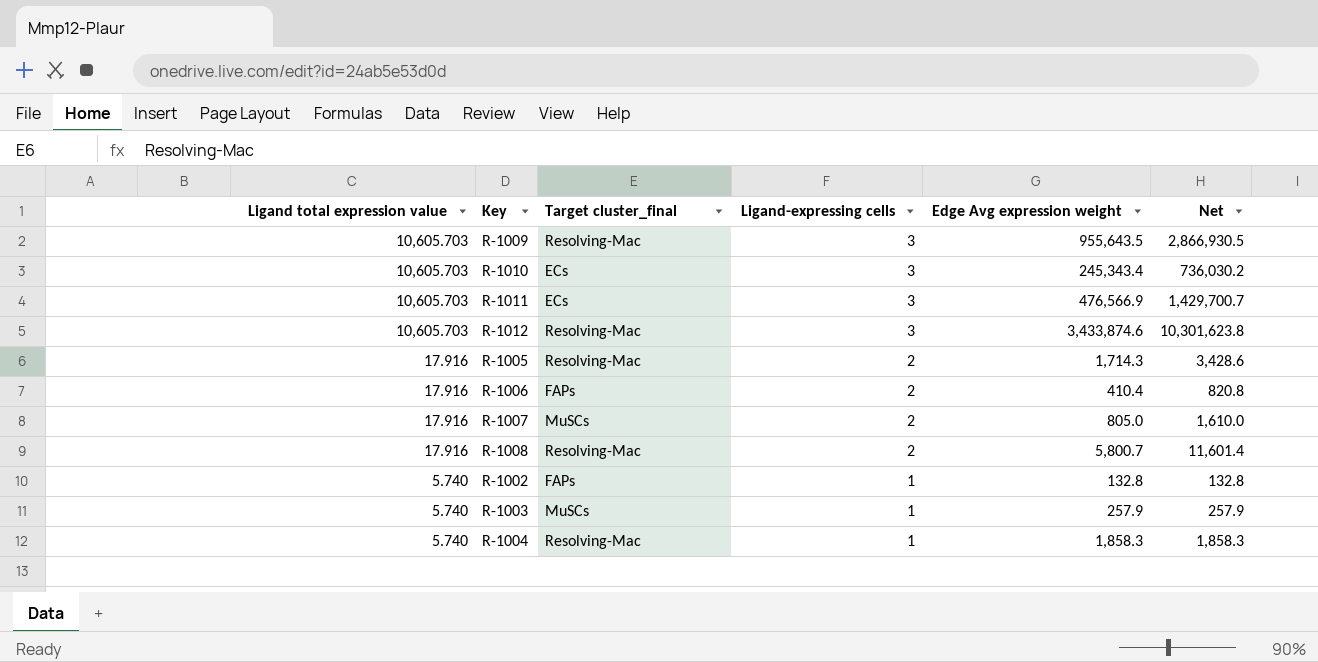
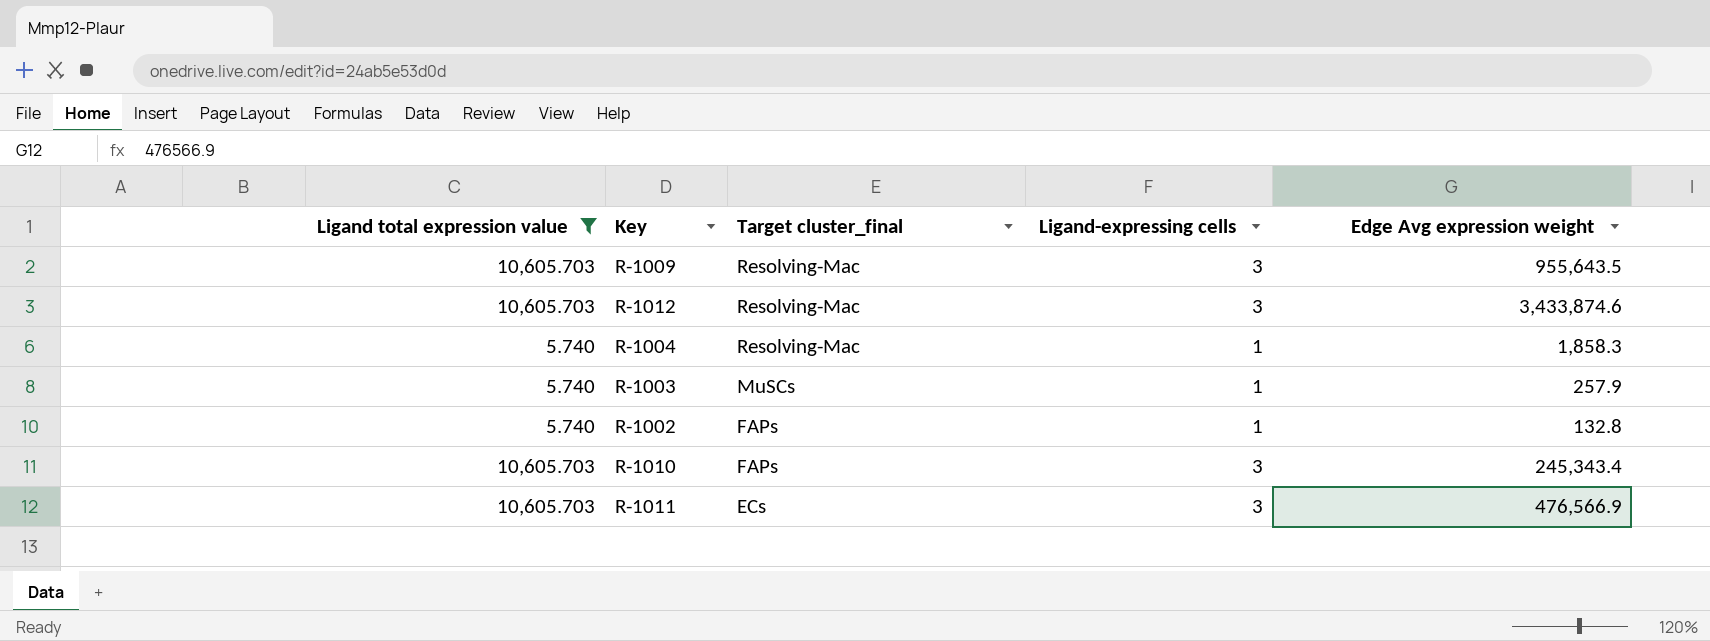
filter: none -> Ligand total expression value != 17.916
row order: Ligand total expression value descending -> Target cluster_final descending
column Net | formula: [Ligand-expressing cells] * [Edge Avg expression weight] -> none
R-1010 | Target cluster_final: ECs -> FAPs

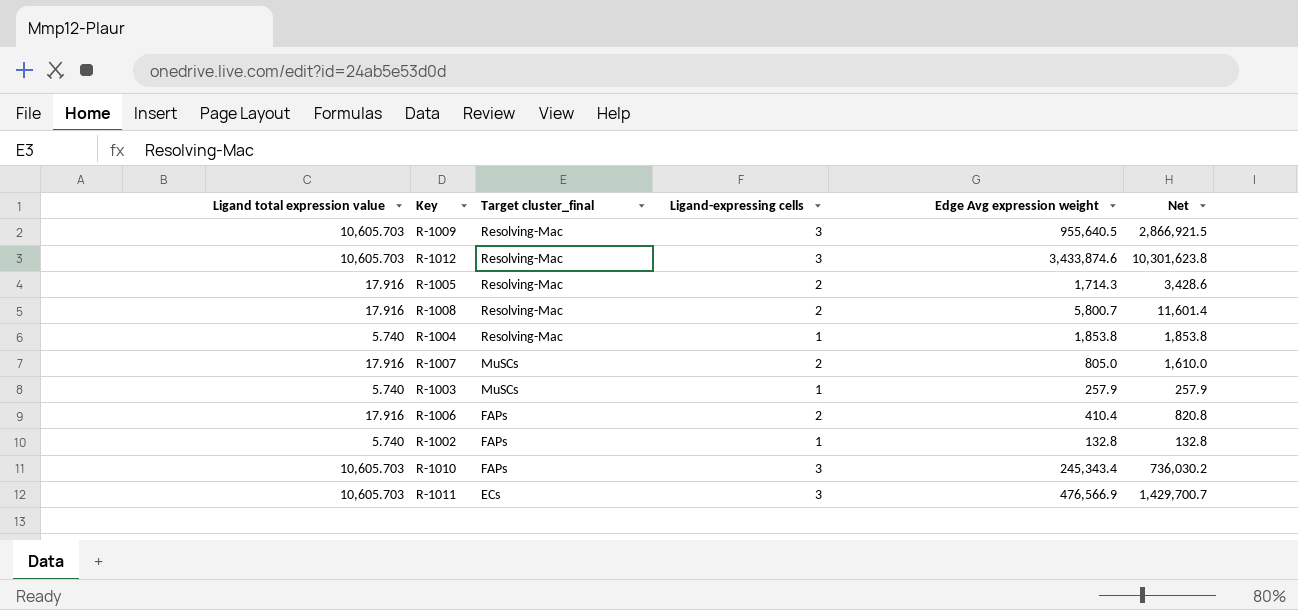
filter: Ligand total expression value != 17.916 -> none
column Net | formula: none -> [Ligand-expressing cells] * [Edge Avg expression weight]
R-1009 | Edge Avg expression weight: 955,643.5 -> 955,640.5
R-1004 | Edge Avg expression weight: 1,858.3 -> 1,853.8

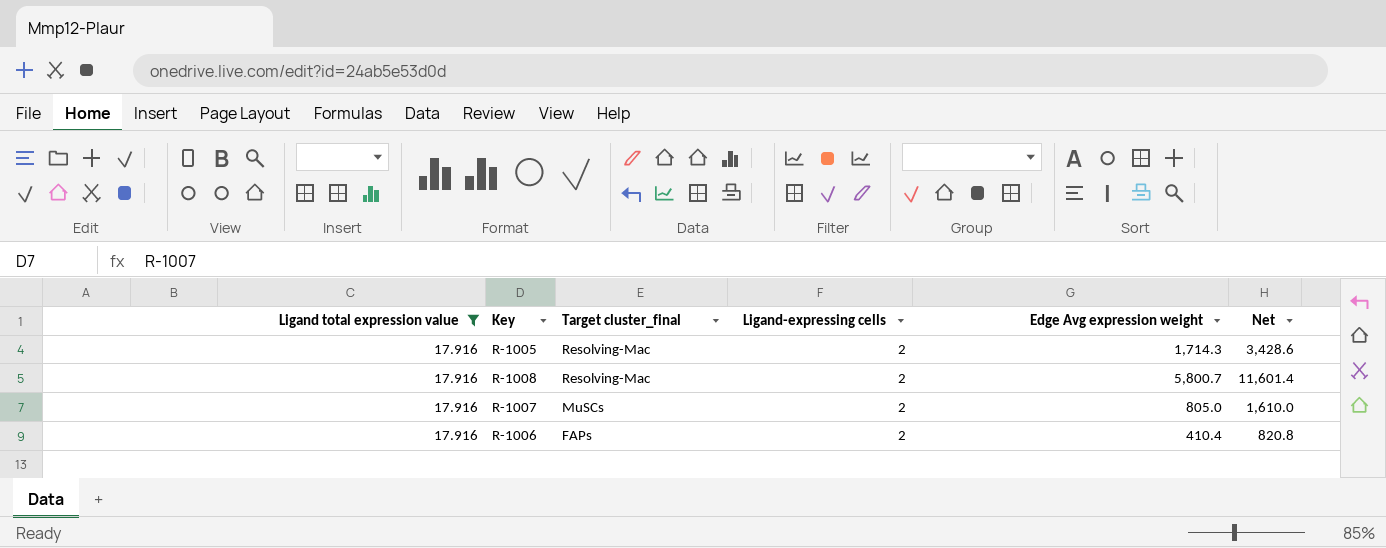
filter: none -> Ligand total expression value = 17.916

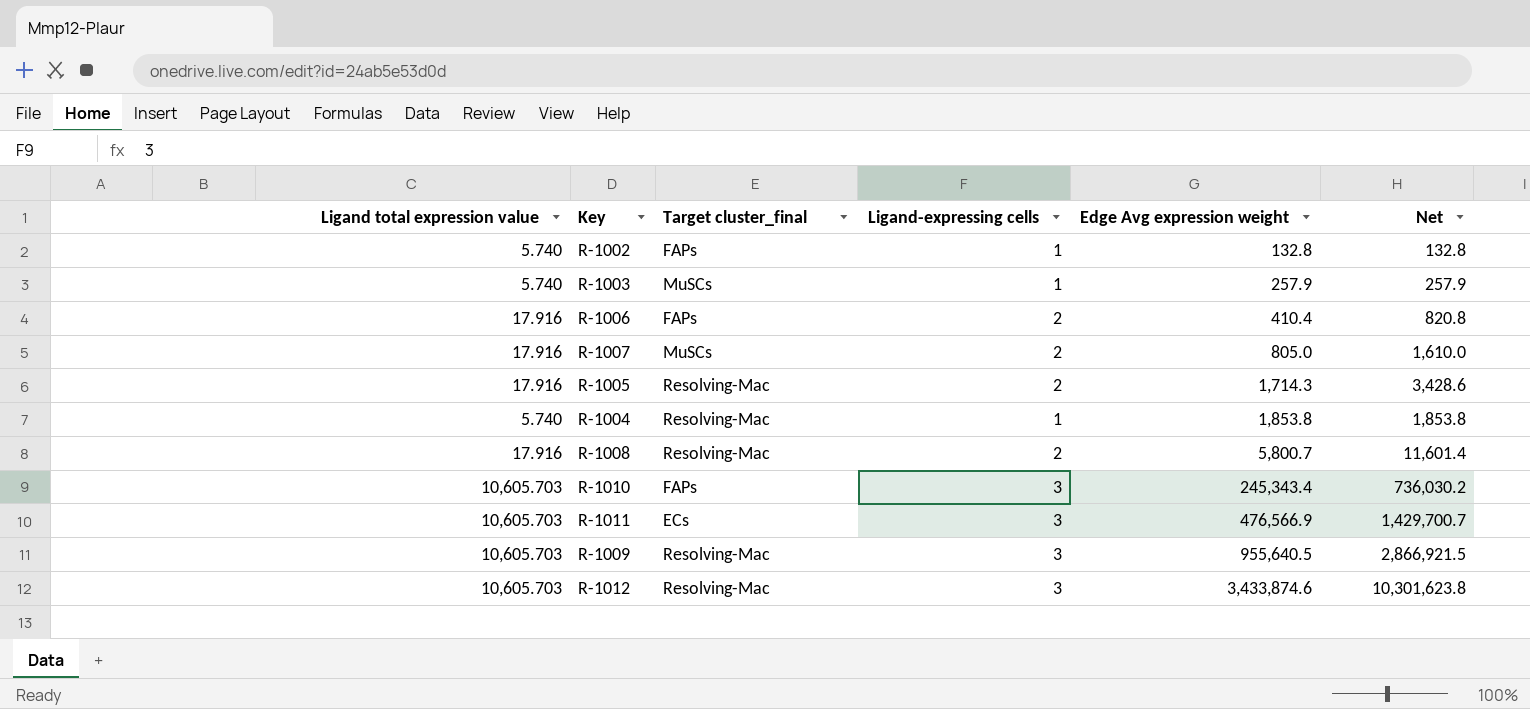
filter: Ligand total expression value = 17.916 -> none
row order: Target cluster_final descending -> Edge Avg expression weight ascending

